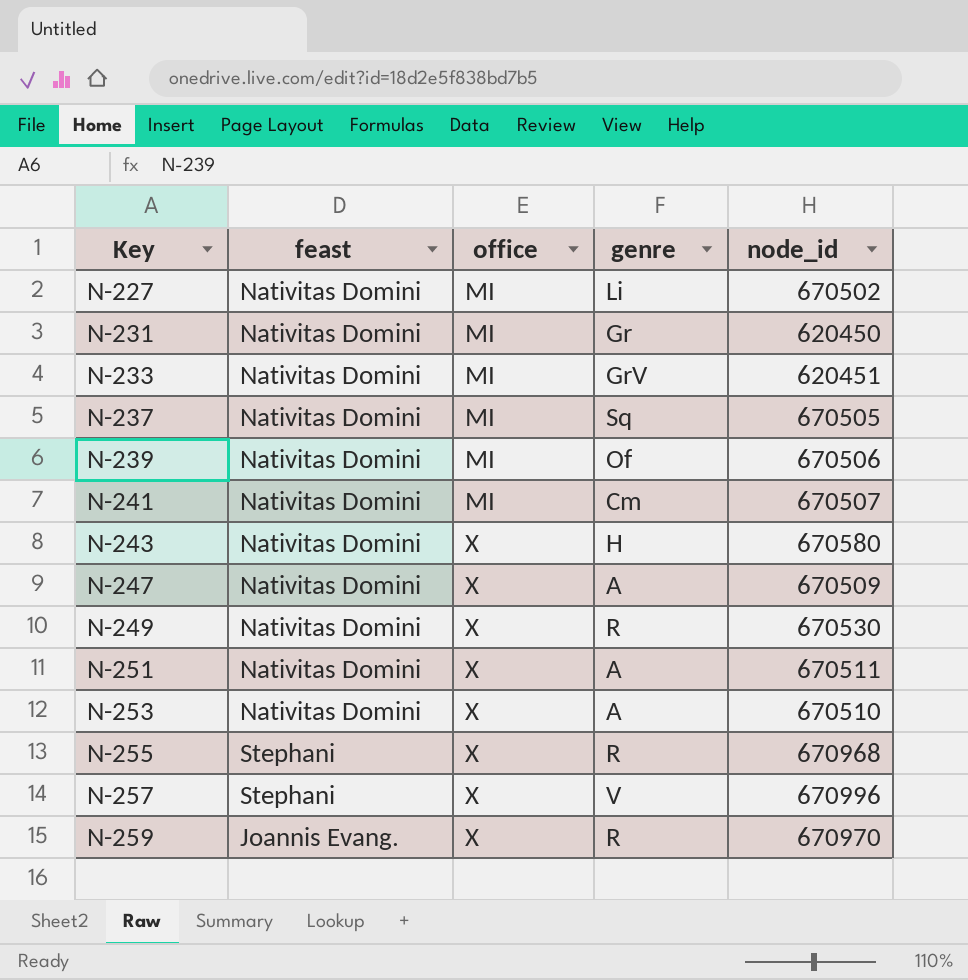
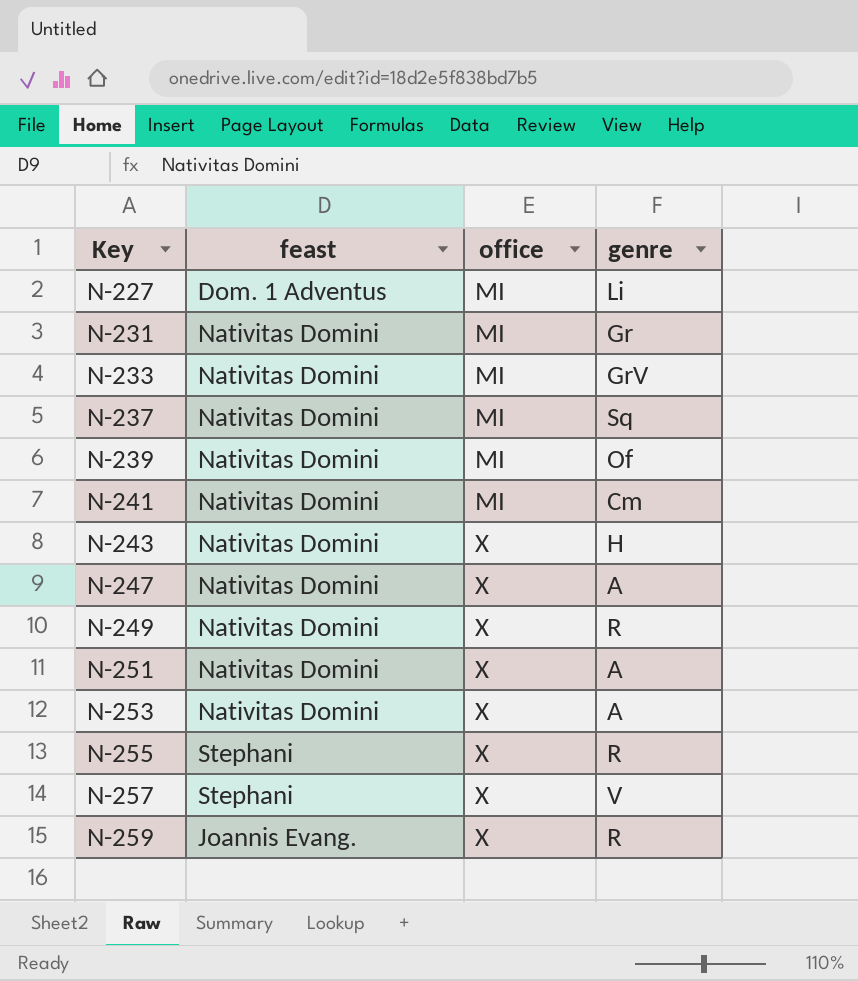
column node_id | position: 5 -> none
N-227 | feast: Nativitas Domini -> Dom. 1 Adventus

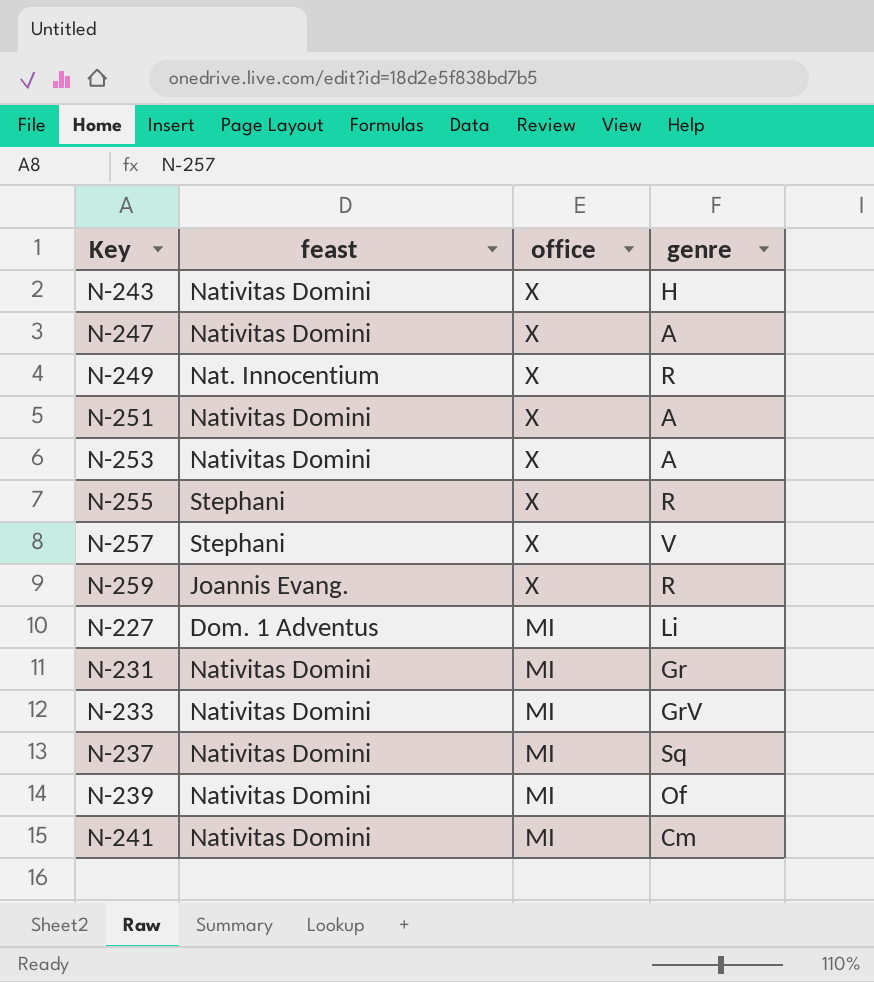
row order: Key ascending -> office descending
N-249 | feast: Nativitas Domini -> Nat. Innocentium

